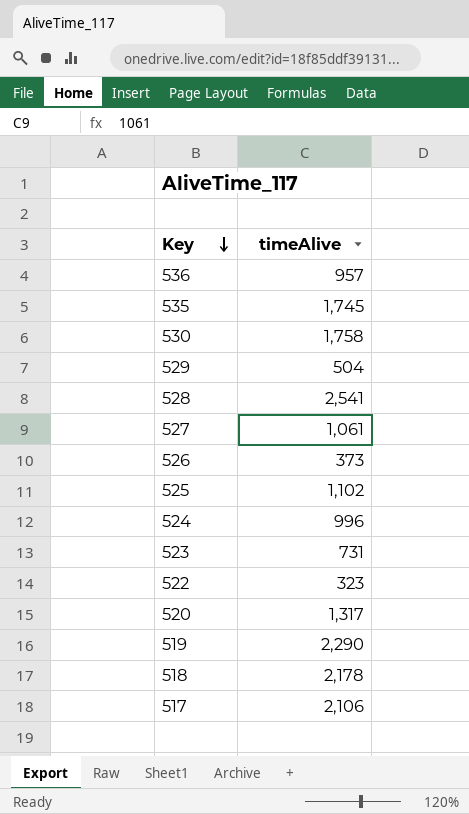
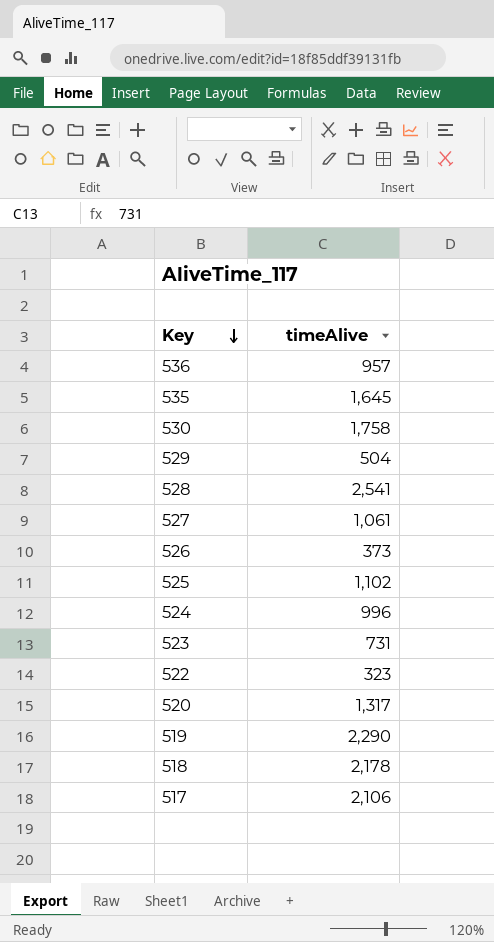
535 | timeAlive: 1,745 -> 1,645

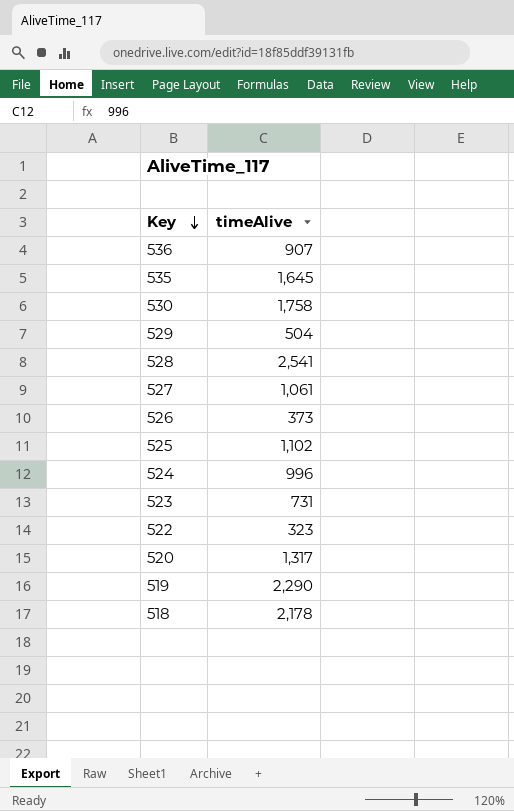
row 517: 2,106 -> none
536 | timeAlive: 957 -> 907

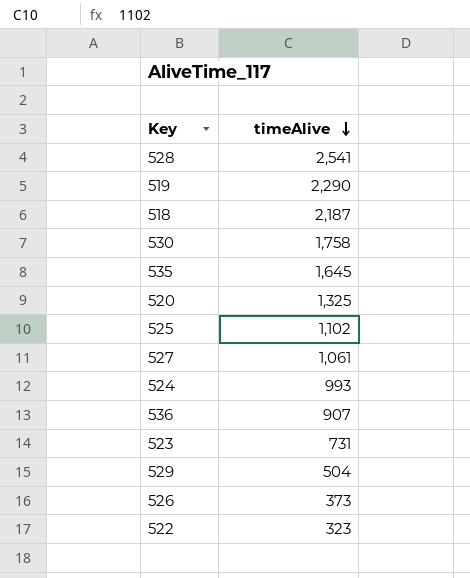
row order: Key descending -> timeAlive descending
518 | timeAlive: 2,178 -> 2,187
520 | timeAlive: 1,317 -> 1,325
524 | timeAlive: 996 -> 993

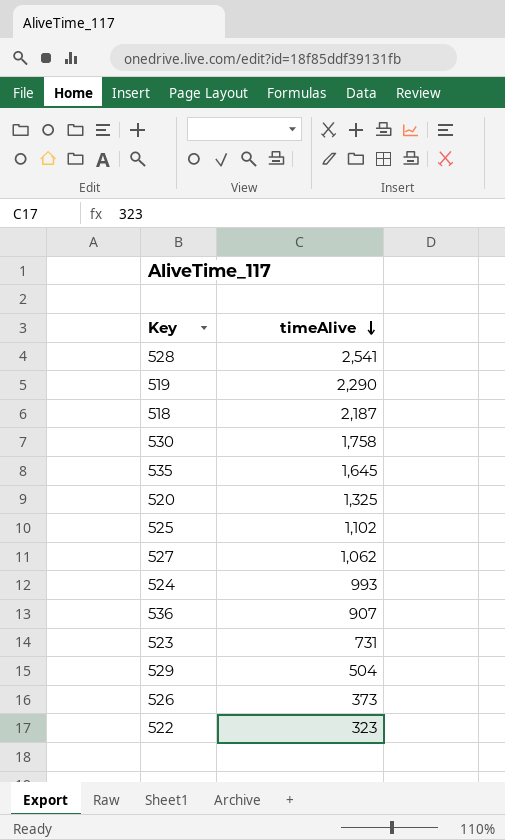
527 | timeAlive: 1,061 -> 1,062

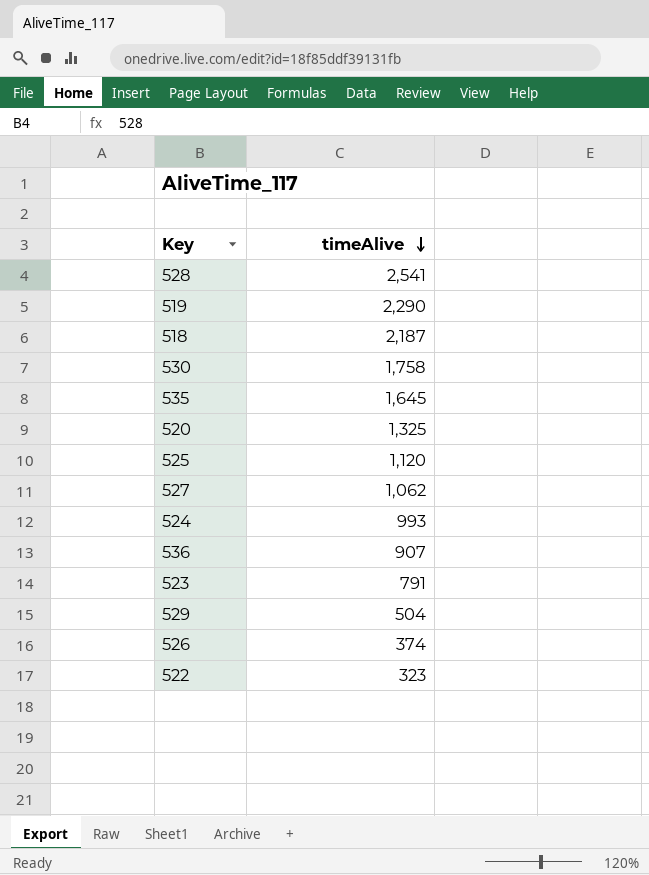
525 | timeAlive: 1,102 -> 1,120
523 | timeAlive: 731 -> 791
526 | timeAlive: 373 -> 374

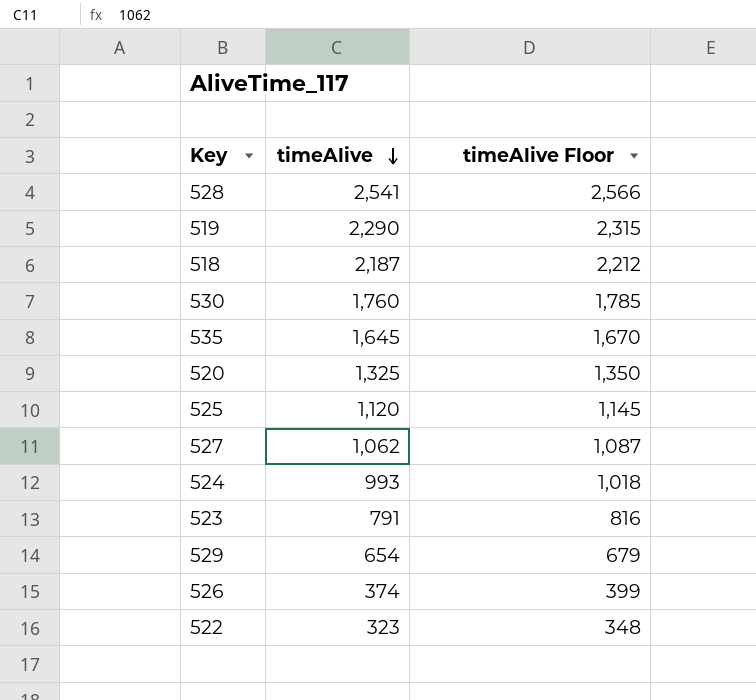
column timeAlive Floor | formula: none -> [timeAlive] + 25
row 536: 907 -> none
530 | timeAlive: 1,758 -> 1,760
529 | timeAlive: 504 -> 654

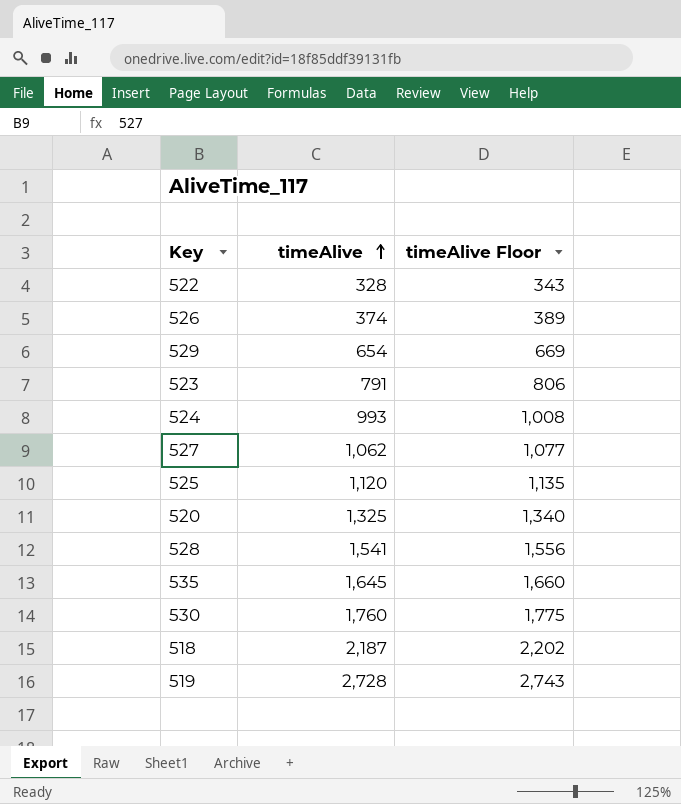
row order: timeAlive descending -> timeAlive ascending
column timeAlive Floor | formula: [timeAlive] + 25 -> [timeAlive] + 15
522 | timeAlive: 323 -> 328
528 | timeAlive: 2,541 -> 1,541
519 | timeAlive: 2,290 -> 2,728

